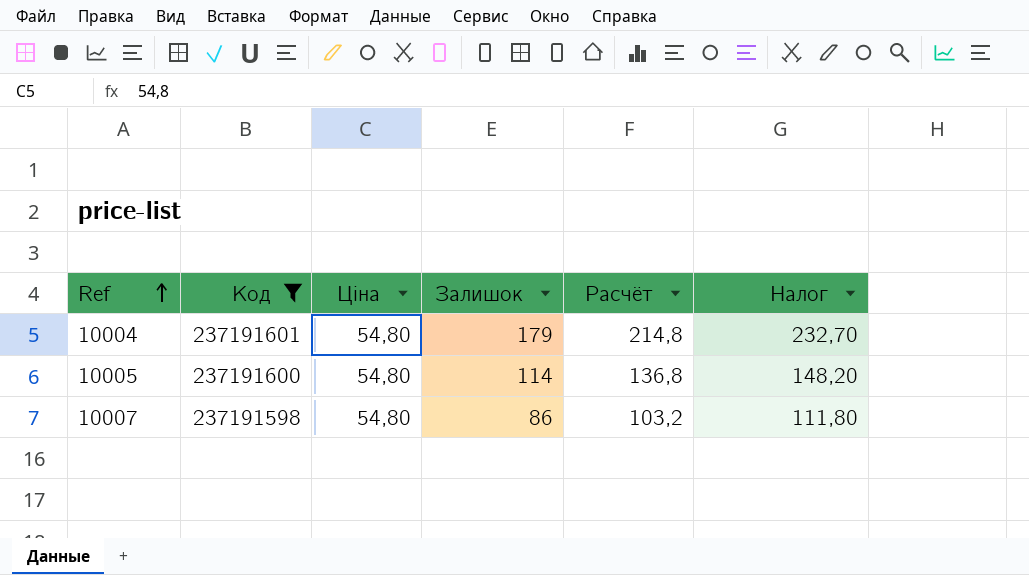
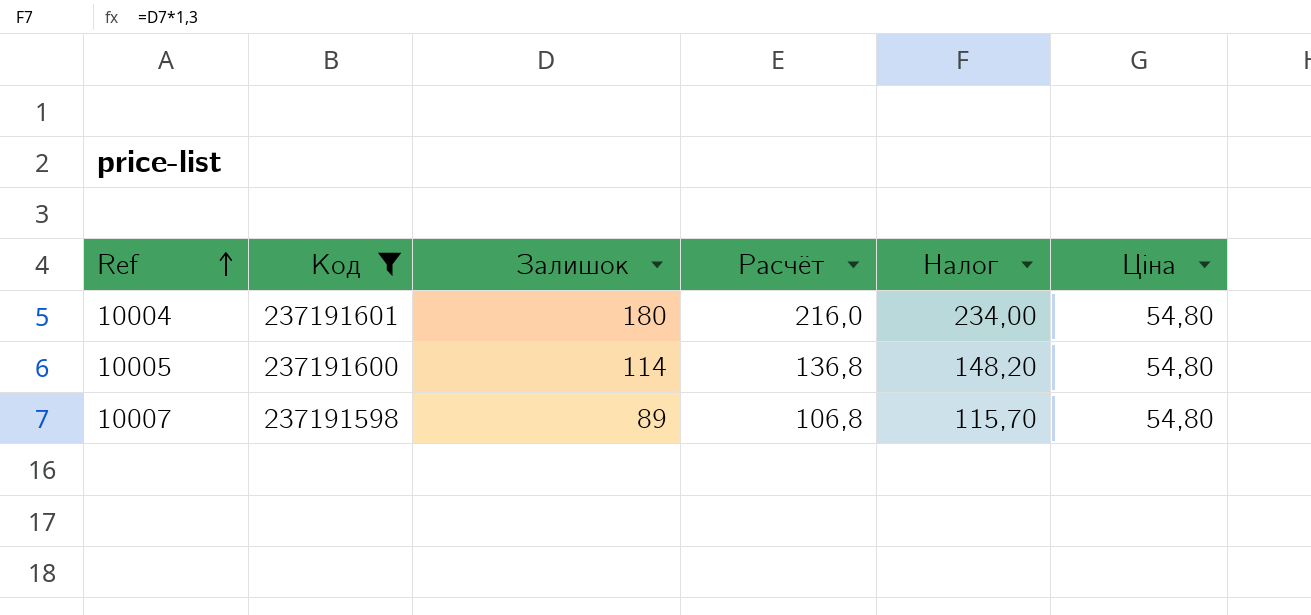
column Ціна | position: 3 -> 6
10004 | Залишок: 179 -> 180
10004 | Расчёт: 214,8 -> 216,0
10004 | Налог: 232,70 -> 234,00
10007 | Залишок: 86 -> 89
10007 | Расчёт: 103,2 -> 106,8
10007 | Налог: 111,80 -> 115,70

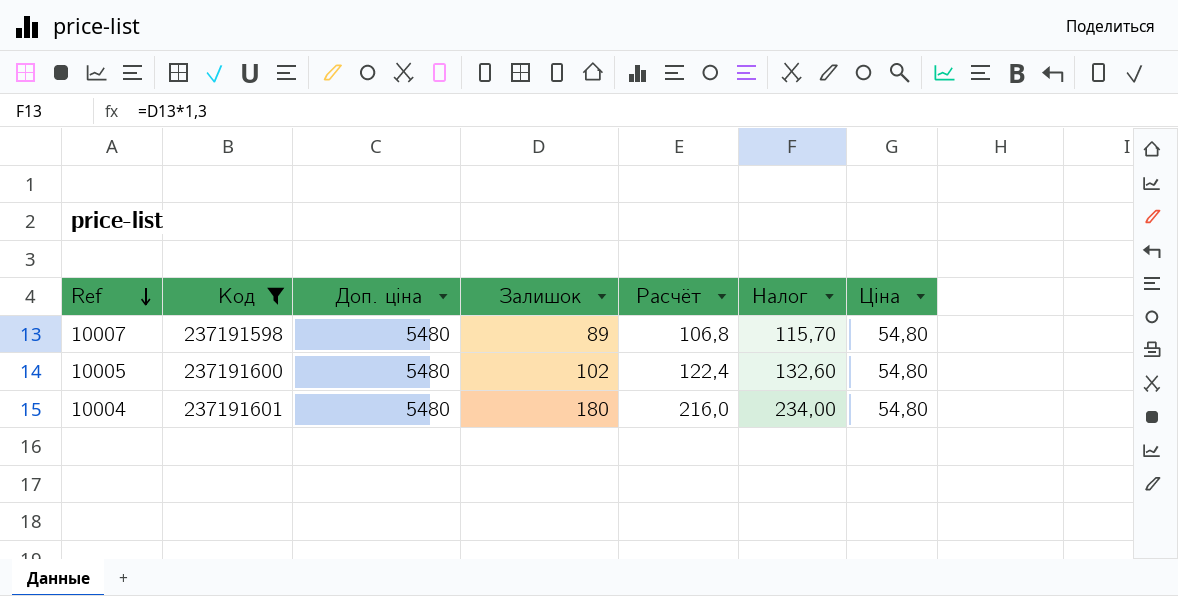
row order: Ref ascending -> Ref descending
column Доп. ціна | position: none -> 3
10005 | Залишок: 114 -> 102
10005 | Расчёт: 136,8 -> 122,4
10005 | Налог: 148,20 -> 132,60

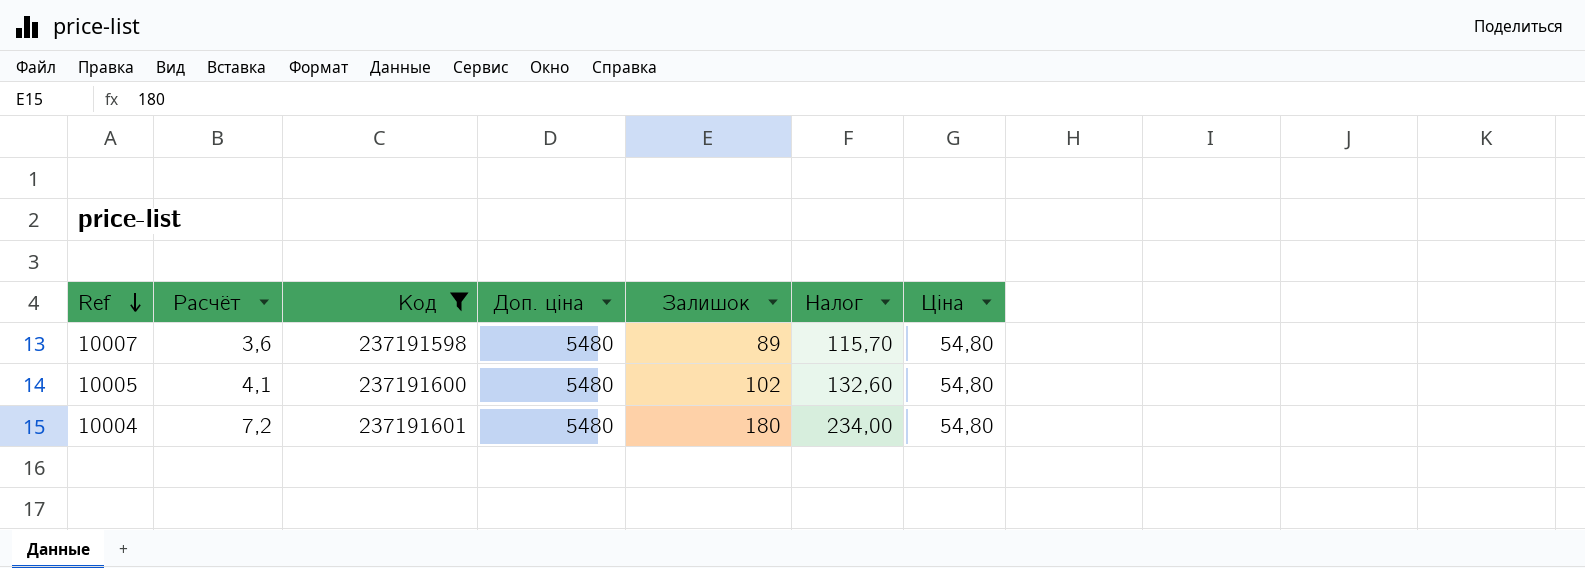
column Расчёт | formula: [Залишок] * 1,2 -> [Залишок] * 0,04
column Расчёт | position: 5 -> 2

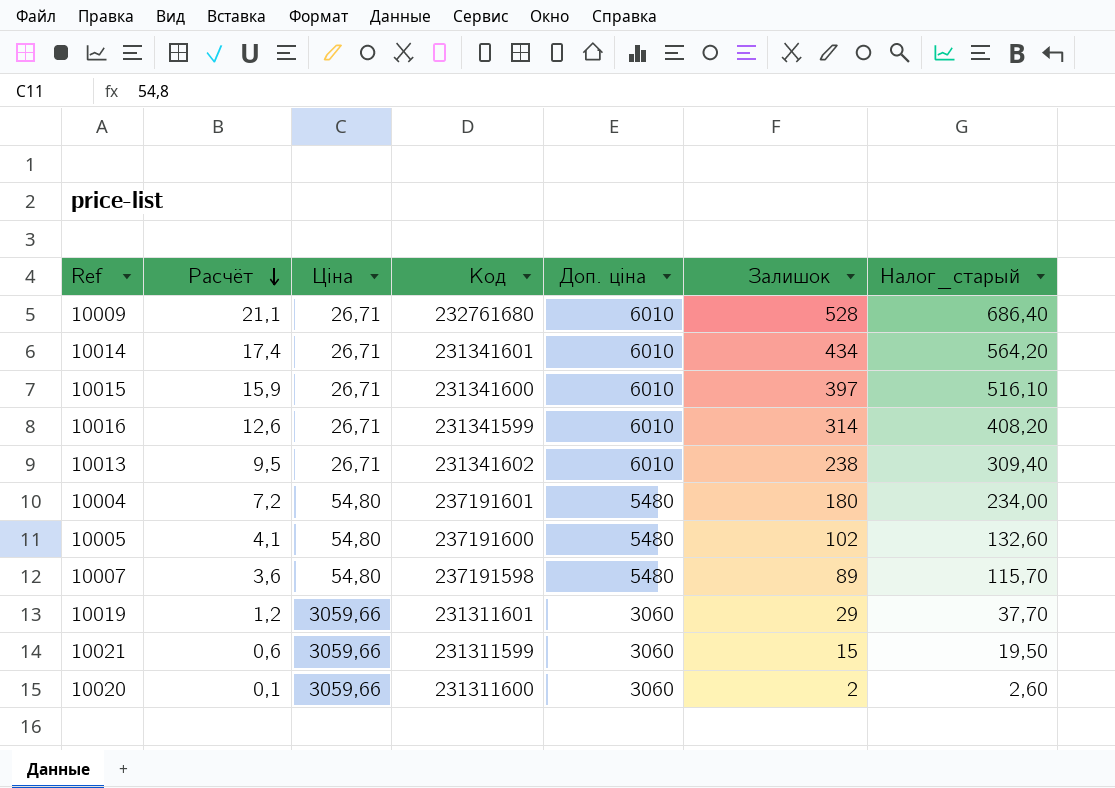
filter: Код >= 237191598 -> none
row order: Ref descending -> Расчёт descending
column Ціна | position: 7 -> 3
column name: Налог -> Налог_старый

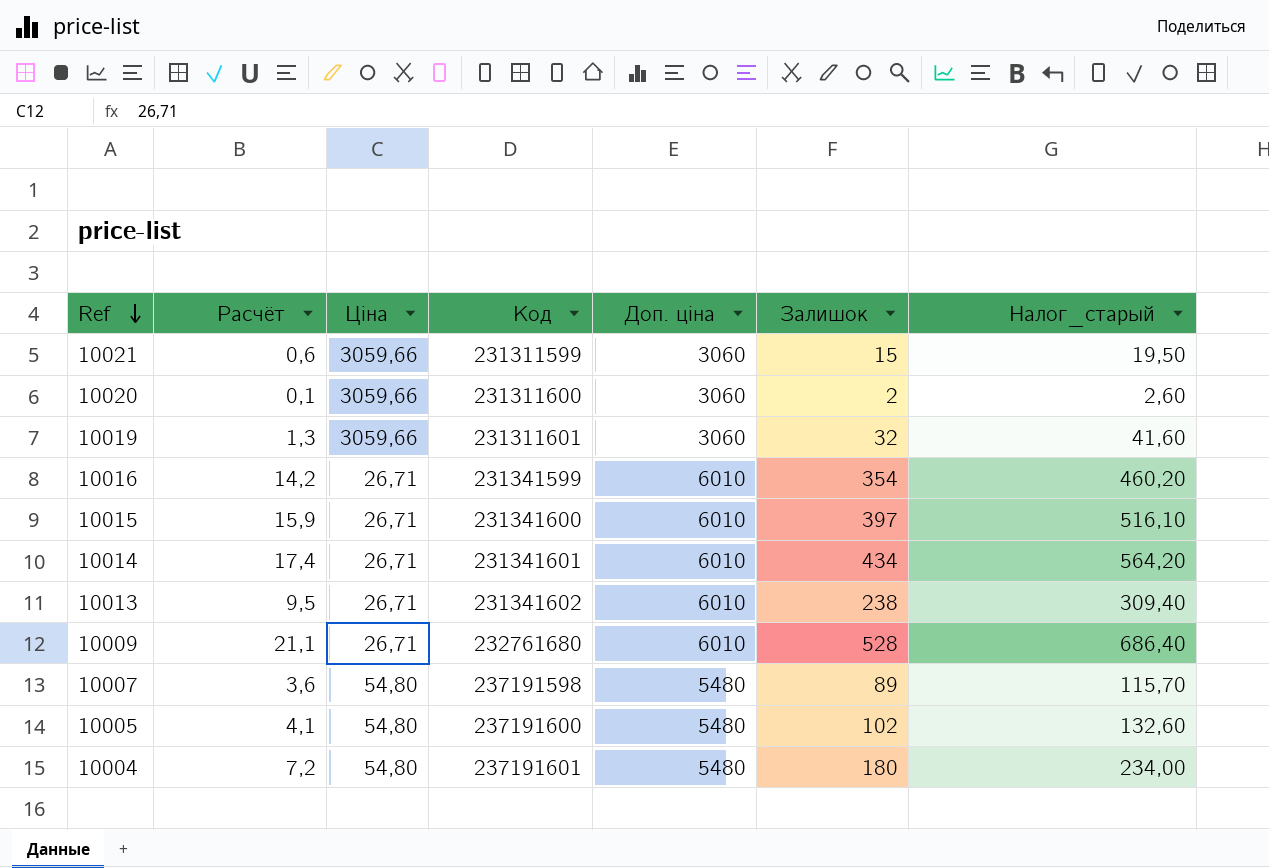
row order: Расчёт descending -> Ref descending
10019 | Расчёт: 1,2 -> 1,3
10019 | Залишок: 29 -> 32
10019 | Налог_старый: 37,70 -> 41,60
10016 | Расчёт: 12,6 -> 14,2
10016 | Залишок: 314 -> 354
10016 | Налог_старый: 408,20 -> 460,20

